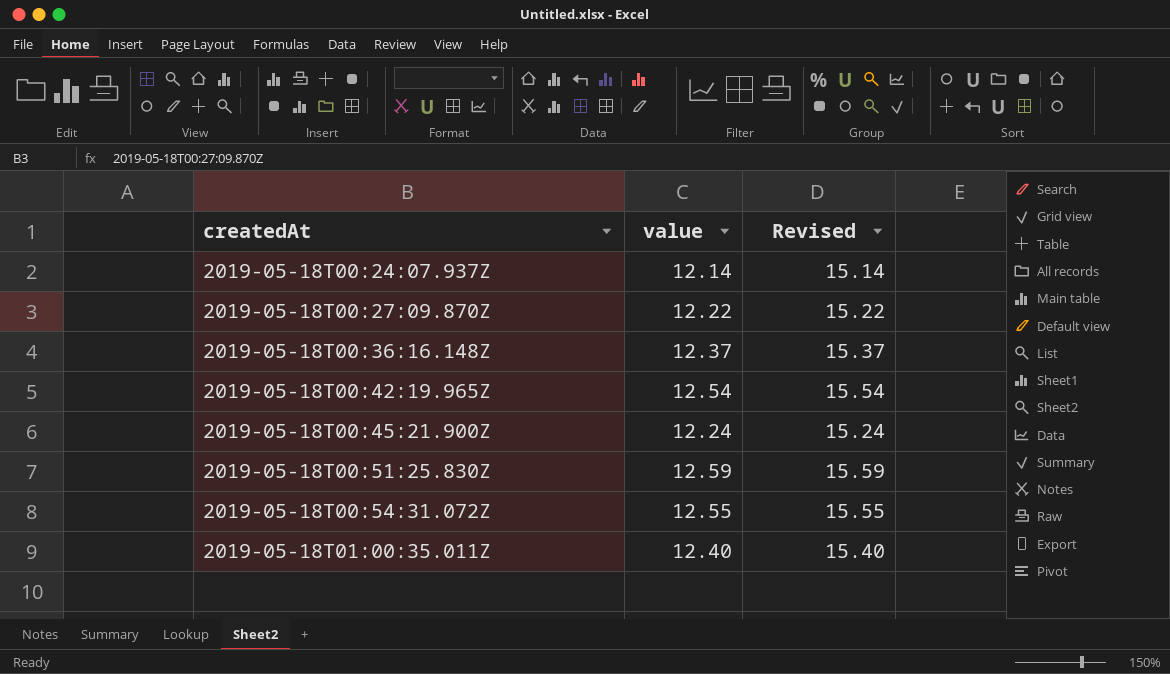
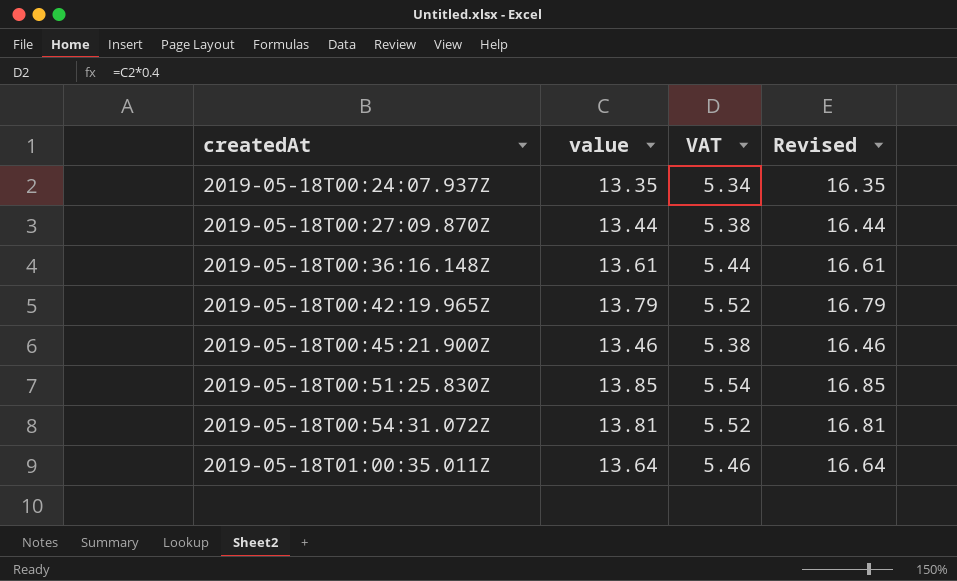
column VAT | formula: none -> [value] * 0.4
2019-05-18T00:24:07.937Z | value: 12.14 -> 13.35
2019-05-18T00:24:07.937Z | Revised: 15.14 -> 16.35
2019-05-18T00:27:09.870Z | value: 12.22 -> 13.44
2019-05-18T00:27:09.870Z | Revised: 15.22 -> 16.44
2019-05-18T00:36:16.148Z | value: 12.37 -> 13.61
2019-05-18T00:36:16.148Z | Revised: 15.37 -> 16.61
2019-05-18T00:42:19.965Z | value: 12.54 -> 13.79
2019-05-18T00:42:19.965Z | Revised: 15.54 -> 16.79
2019-05-18T00:45:21.900Z | value: 12.24 -> 13.46
2019-05-18T00:45:21.900Z | Revised: 15.24 -> 16.46
2019-05-18T00:51:25.830Z | value: 12.59 -> 13.85
2019-05-18T00:51:25.830Z | Revised: 15.59 -> 16.85
2019-05-18T00:54:31.072Z | value: 12.55 -> 13.81
2019-05-18T00:54:31.072Z | Revised: 15.55 -> 16.81
2019-05-18T01:00:35.011Z | value: 12.40 -> 13.64
2019-05-18T01:00:35.011Z | Revised: 15.40 -> 16.64

